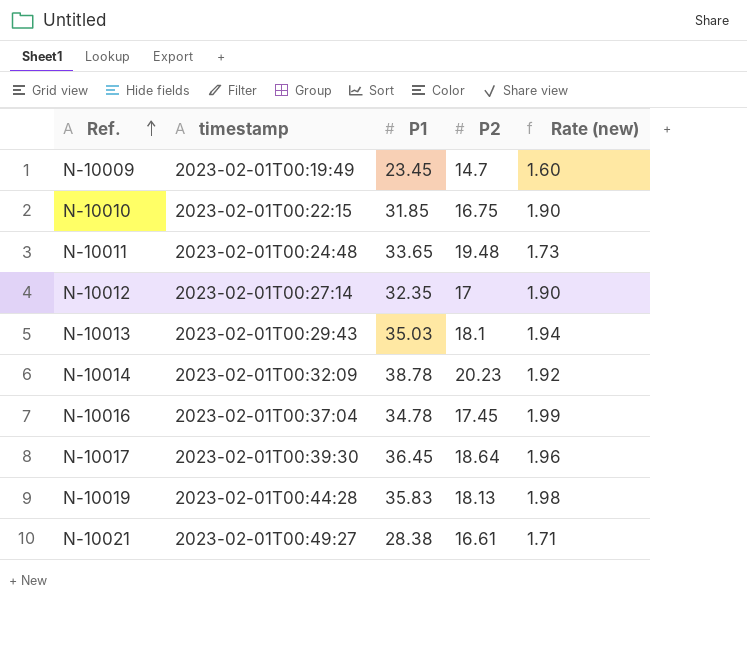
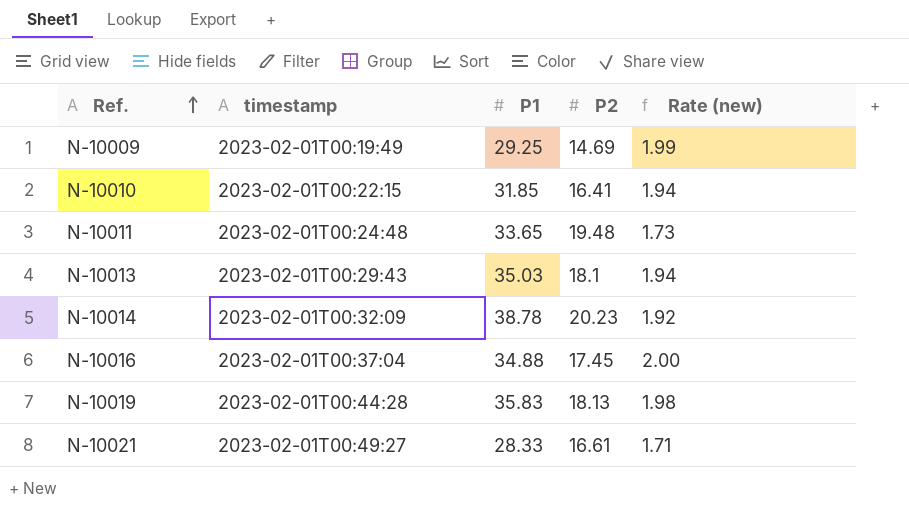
row N-10012: 2023-02-01T00:27:14 | 32.35 | 17 | 1.90 -> none
row N-10017: 2023-02-01T00:39:30 | 36.45 | 18.64 | 1.96 -> none
N-10009 | P1: 23.45 -> 29.25
N-10009 | P2: 14.7 -> 14.69
N-10009 | Rate (new): 1.60 -> 1.99
N-10010 | P2: 16.75 -> 16.41
N-10010 | Rate (new): 1.90 -> 1.94
N-10016 | P1: 34.78 -> 34.88
N-10016 | Rate (new): 1.99 -> 2.00
N-10021 | P1: 28.38 -> 28.33

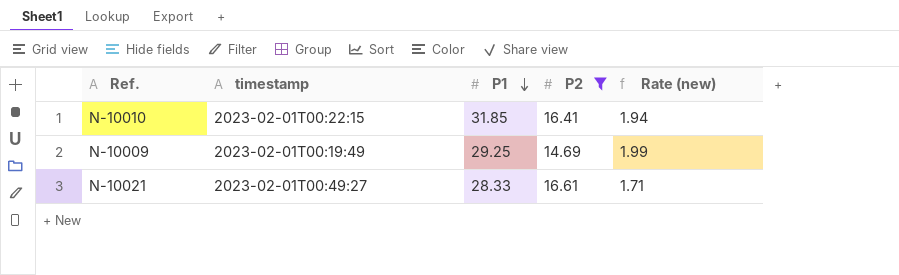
filter: none -> P2 <= 16.61
row order: Ref. ascending -> P1 descending

